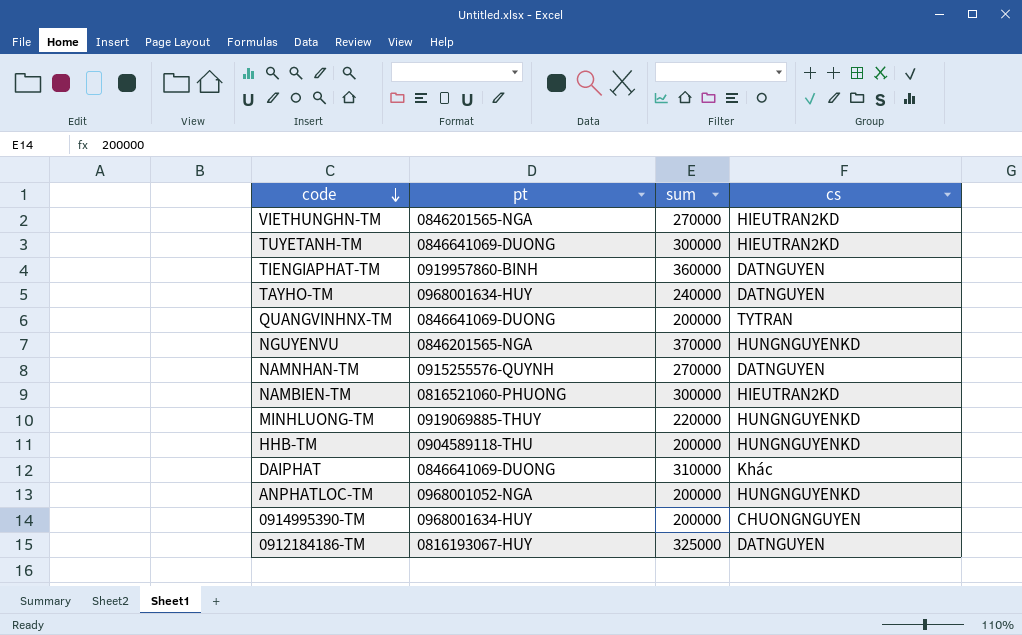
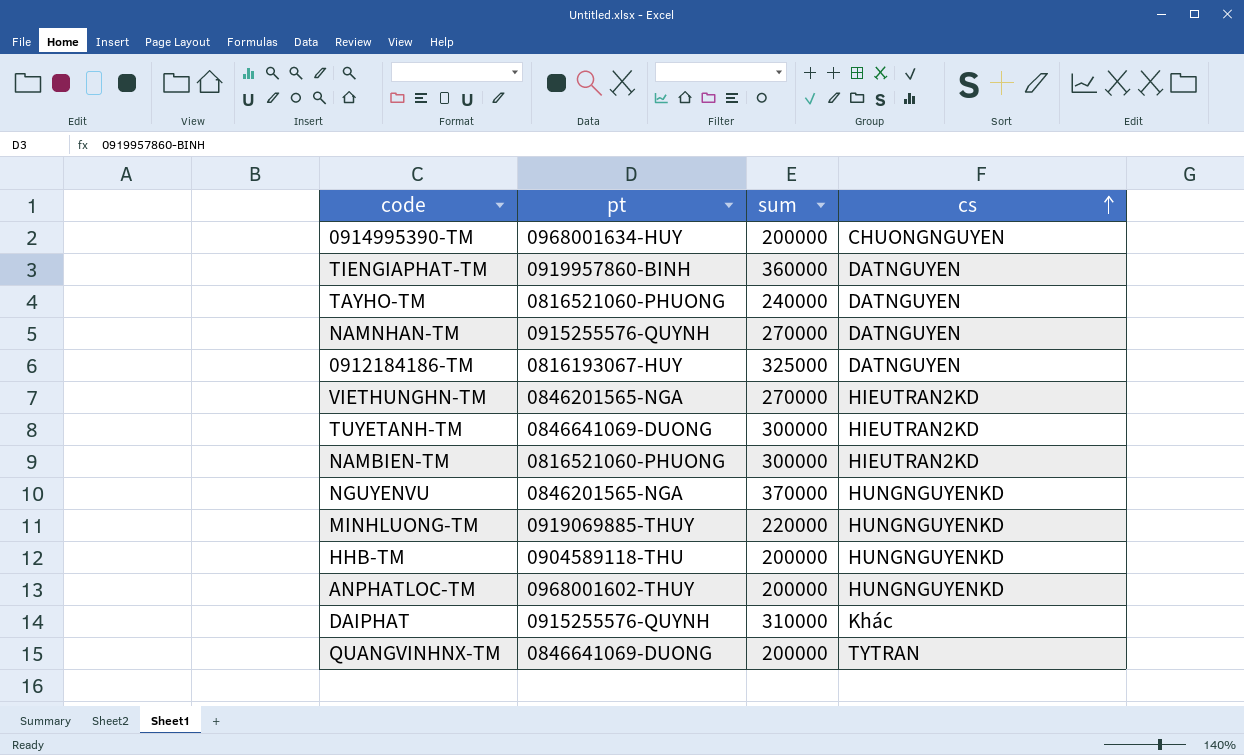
row order: code descending -> cs ascending
TAYHO-TM | pt: 0968001634-HUY -> 0816521060-PHUONG
ANPHATLOC-TM | pt: 0968001052-NGA -> 0968001602-THUY
DAIPHAT | pt: 0846641069-DUONG -> 0915255576-QUYNH

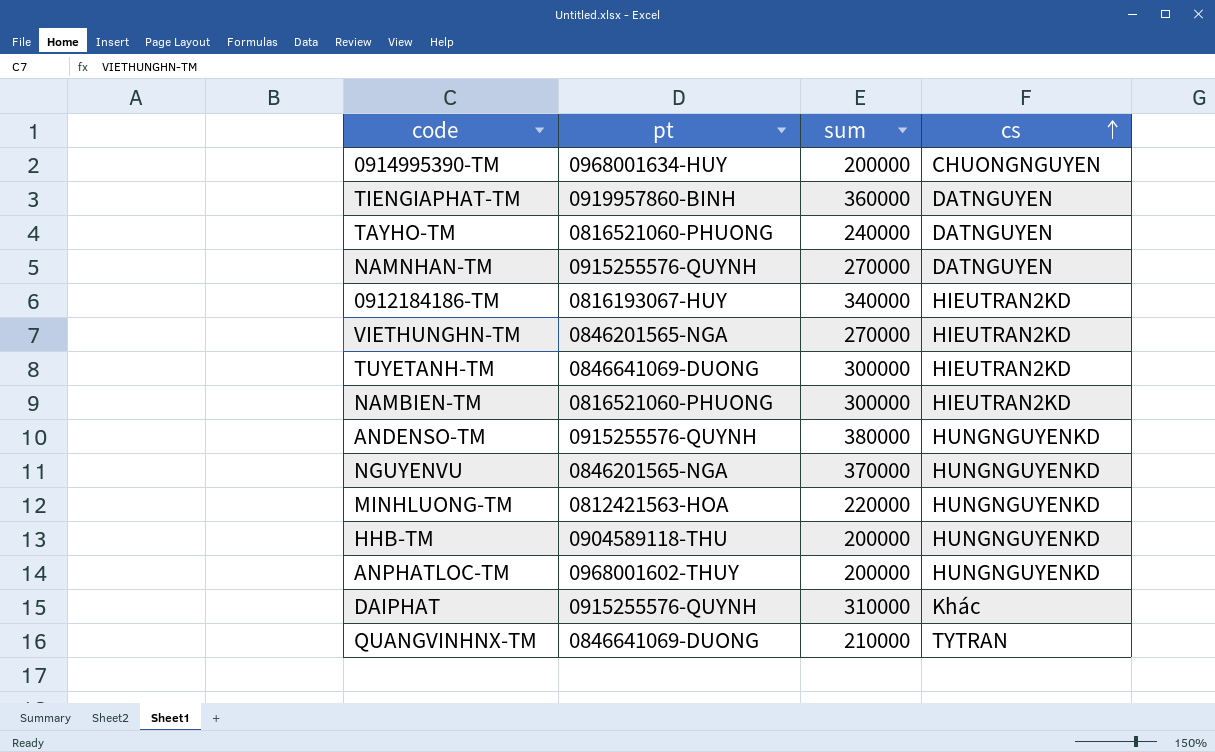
0912184186-TM | sum: 325000 -> 340000
0912184186-TM | cs: DATNGUYEN -> HIEUTRAN2KD
row ANDENSO-TM: none -> 0915255576-QUYNH | 380000 | HUNGNGUYENKD
MINHLUONG-TM | pt: 0919069885-THUY -> 0812421563-HOA
QUANGVINHNX-TM | sum: 200000 -> 210000

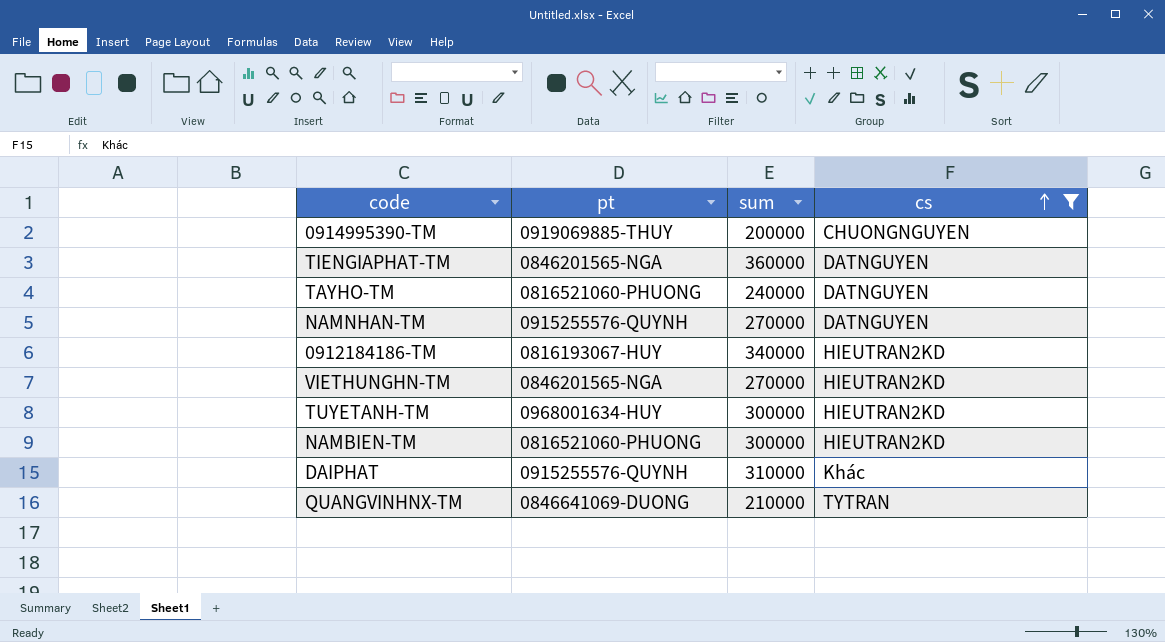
filter: none -> cs != HUNGNGUYENKD
0914995390-TM | pt: 0968001634-HUY -> 0919069885-THUY
TIENGIAPHAT-TM | pt: 0919957860-BINH -> 0846201565-NGA
TUYETANH-TM | pt: 0846641069-DUONG -> 0968001634-HUY

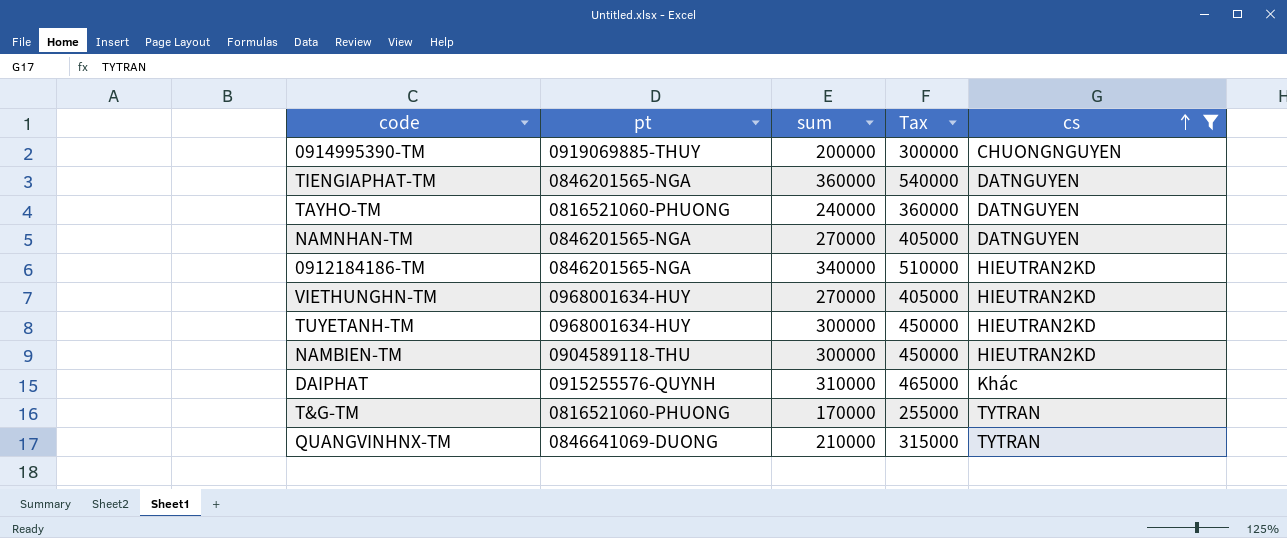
column Tax | formula: none -> [sum] * 1.5
NAMNHAN-TM | pt: 0915255576-QUYNH -> 0846201565-NGA
0912184186-TM | pt: 0816193067-HUY -> 0846201565-NGA
VIETHUNGHN-TM | pt: 0846201565-NGA -> 0968001634-HUY
NAMBIEN-TM | pt: 0816521060-PHUONG -> 0904589118-THU
row T&G-TM: none -> 0816521060-PHUONG | 170000 | 255000 | TYTRAN

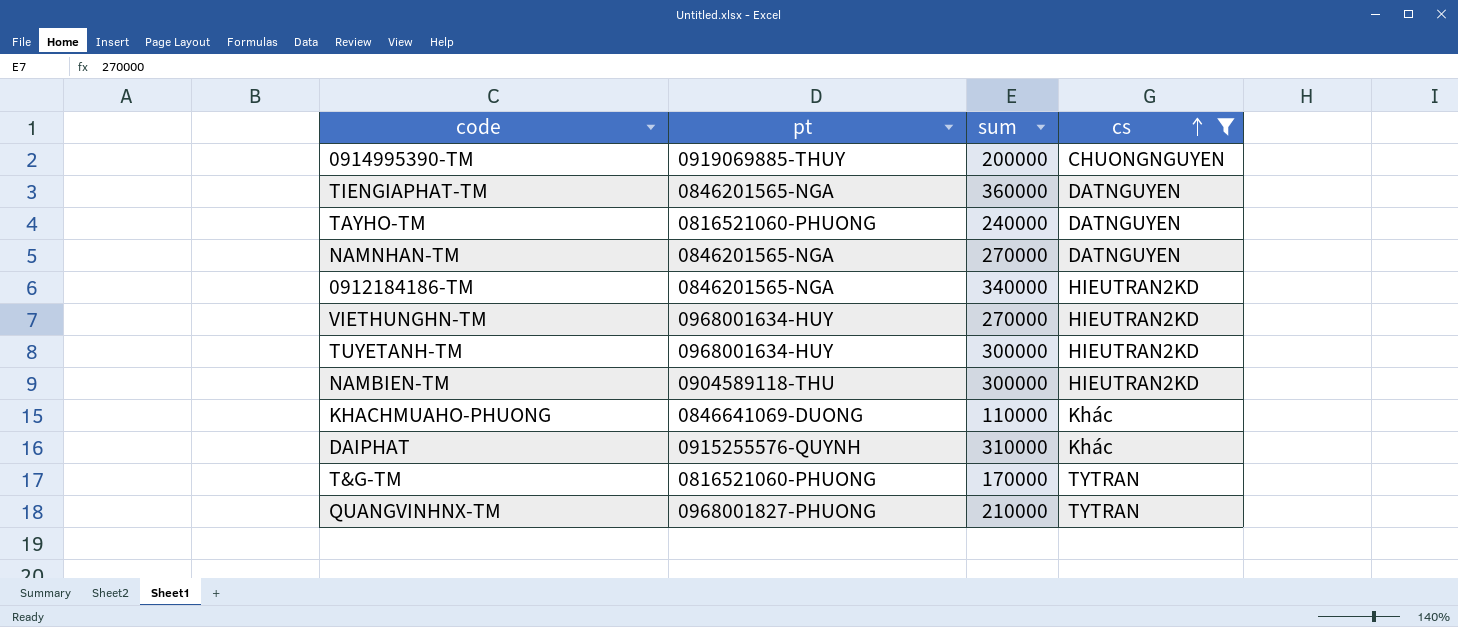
column Tax | formula: [sum] * 1.5 -> none
row KHACHMUAHO-PHUONG: none -> 0846641069-DUONG | 110000 | Khác
QUANGVINHNX-TM | pt: 0846641069-DUONG -> 0968001827-PHUONG

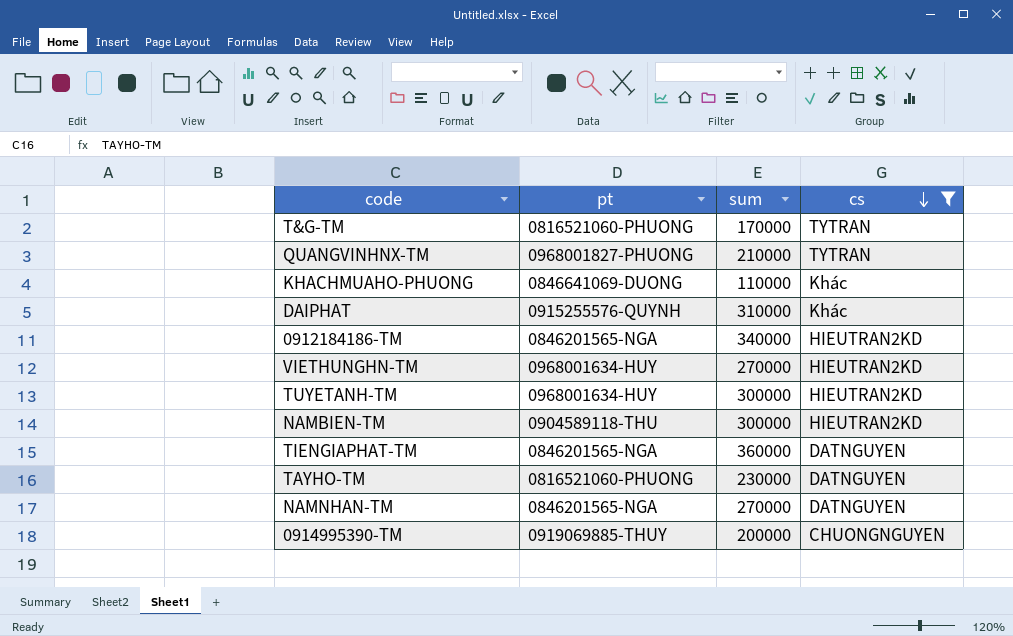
row order: cs ascending -> cs descending
TAYHO-TM | sum: 240000 -> 230000

